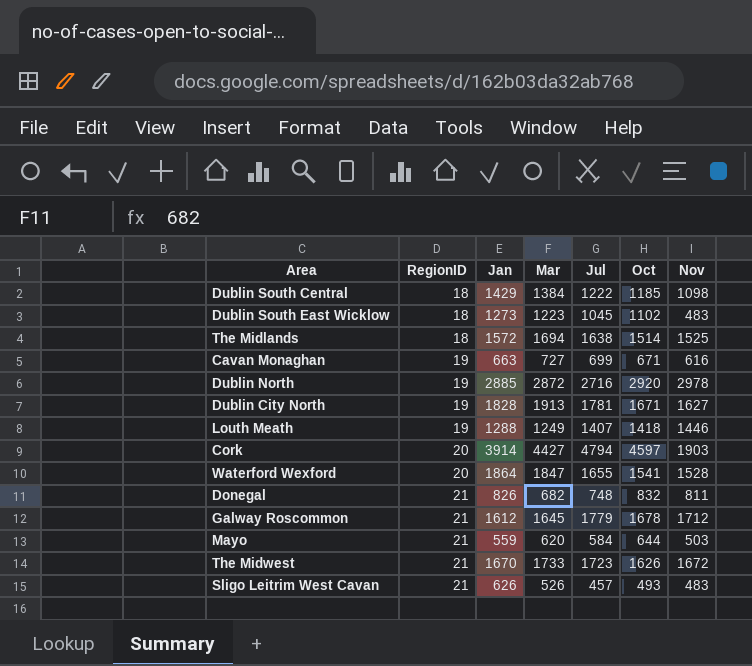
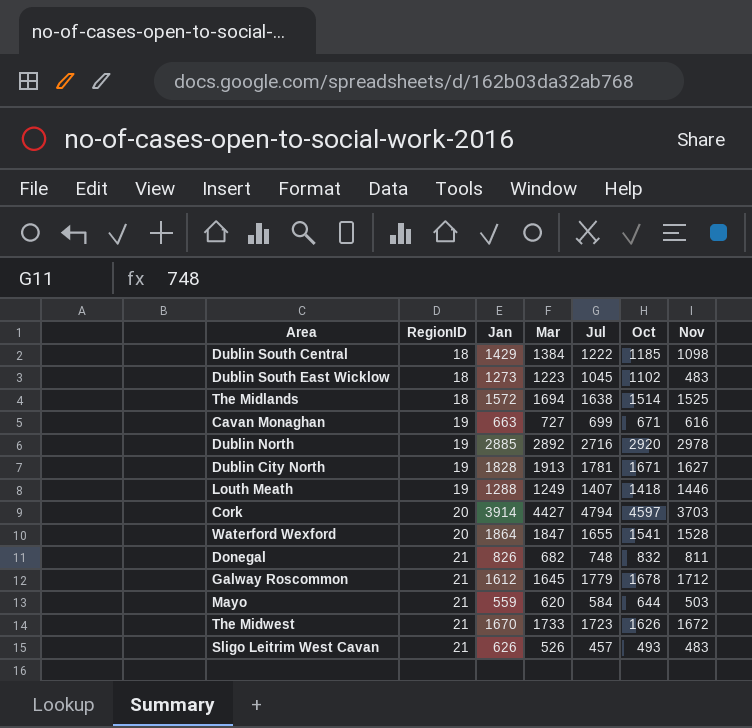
Dublin North | Mar: 2872 -> 2892
Cork | Nov: 1903 -> 3703

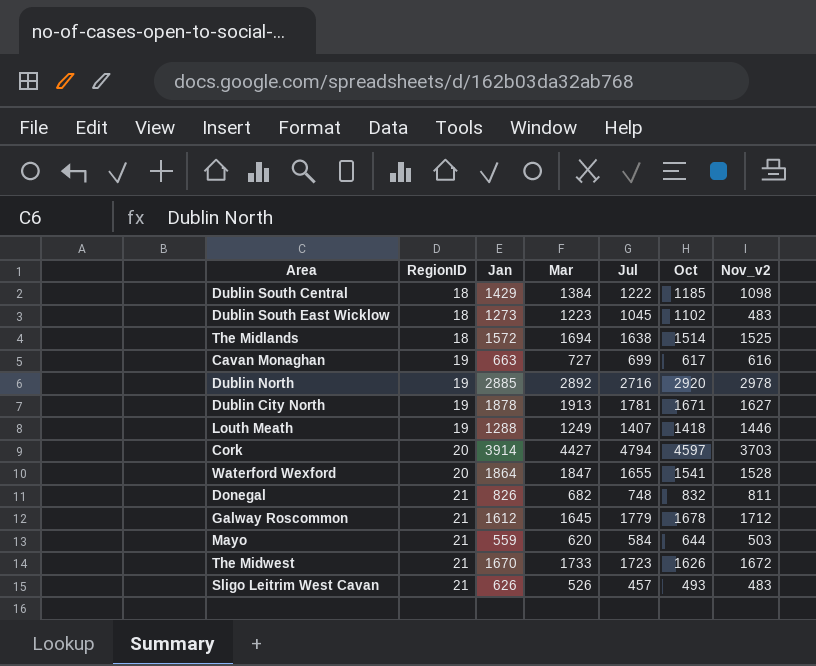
column name: Nov -> Nov_v2
Cavan Monaghan | Oct: 671 -> 617
Dublin City North | Jan: 1828 -> 1878

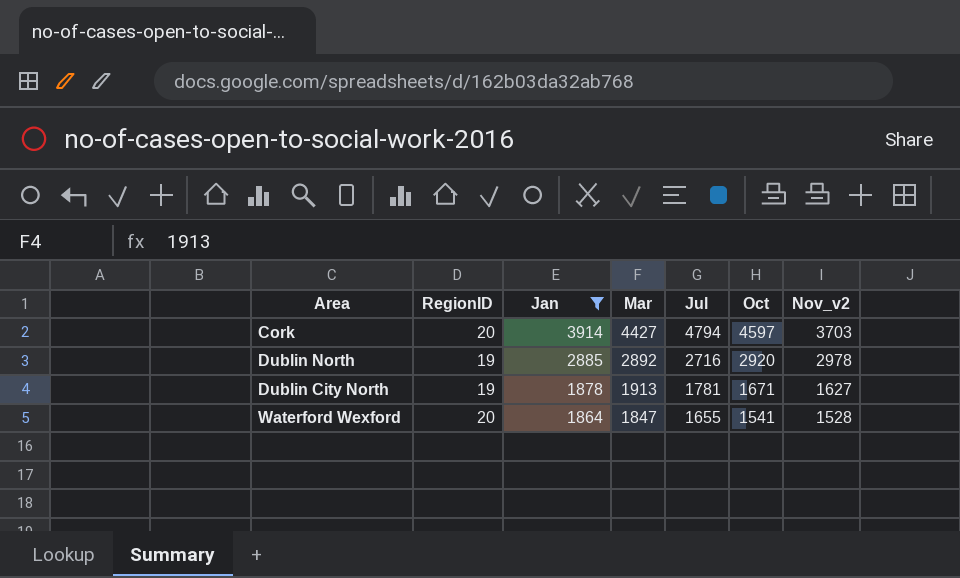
filter: none -> Jan >= 1864
row order: RegionID ascending -> Jan descending

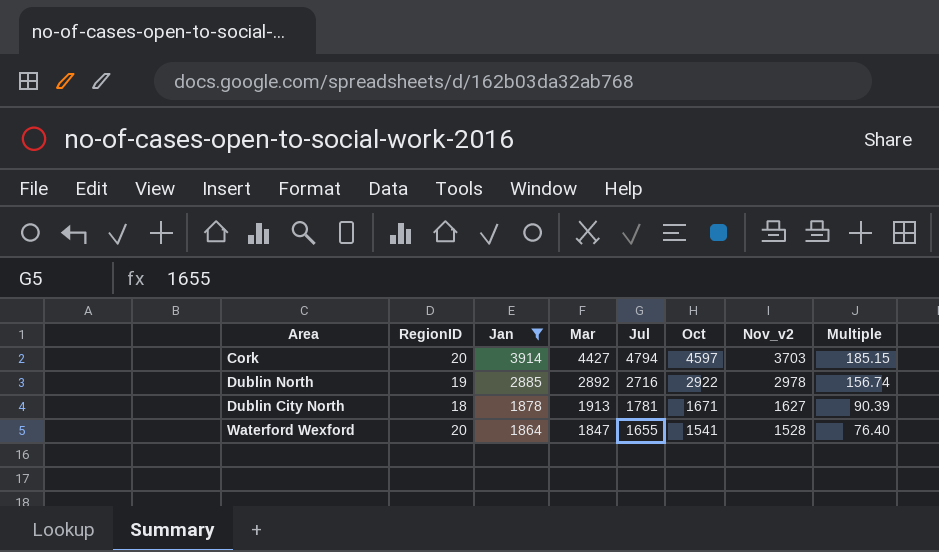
column Multiple | formula: none -> [Nov_v2] / [RegionID]
Dublin North | Oct: 2920 -> 2922
Dublin City North | RegionID: 19 -> 18

